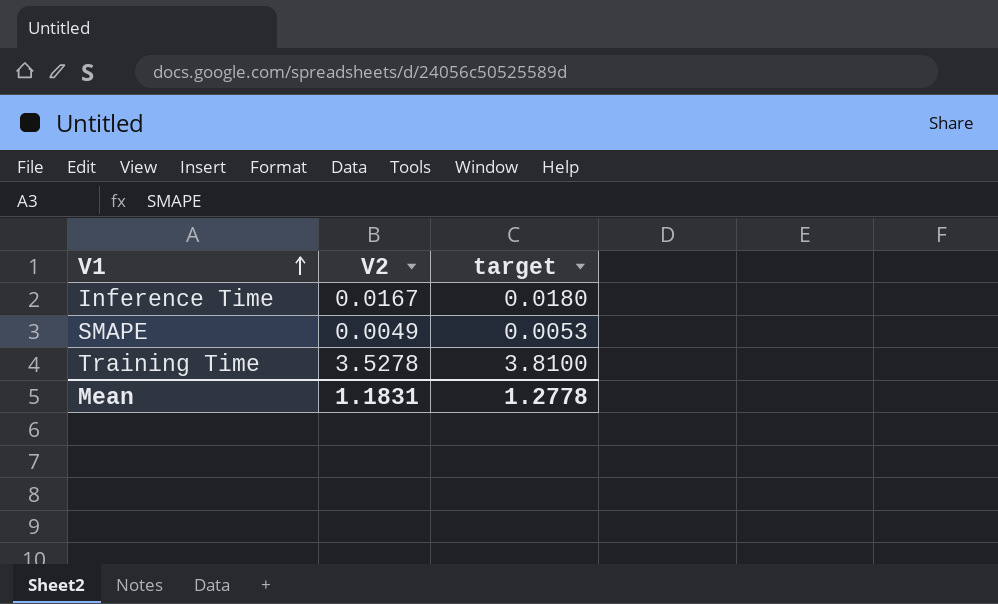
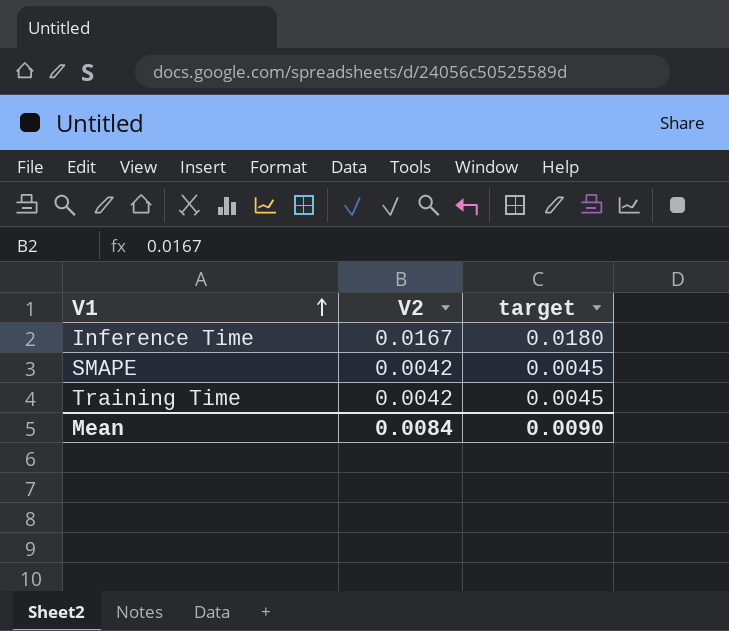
SMAPE | V2: 0.0049 -> 0.0042
SMAPE | target: 0.0053 -> 0.0045
Training Time | V2: 3.5278 -> 0.0042
Training Time | target: 3.8100 -> 0.0045
Mean | V2: 1.1831 -> 0.0084
Mean | target: 1.2778 -> 0.0090

